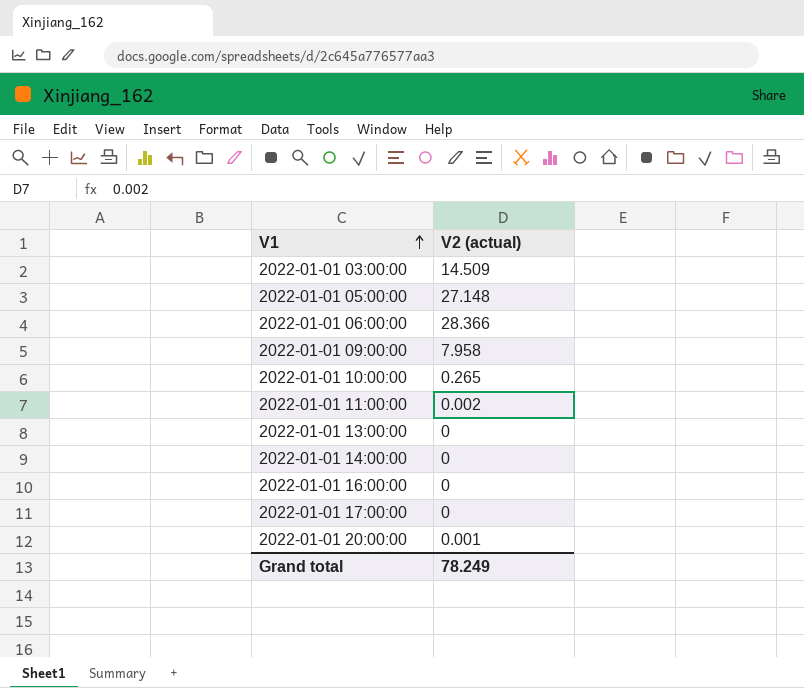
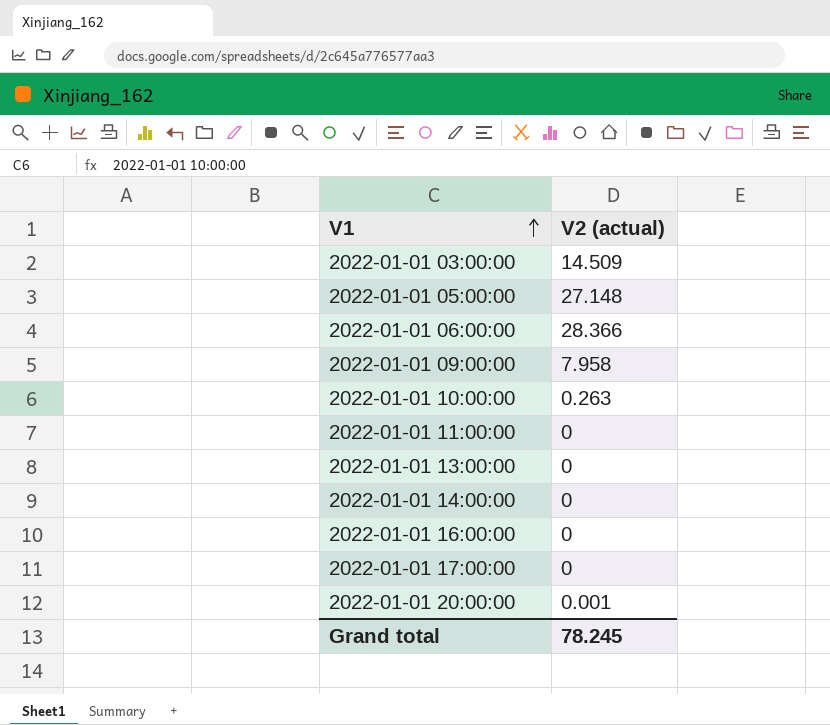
2022-01-01 10:00:00 | V2 (actual): 0.265 -> 0.263
2022-01-01 11:00:00 | V2 (actual): 0.002 -> 0
Grand total | V2 (actual): 78.249 -> 78.245

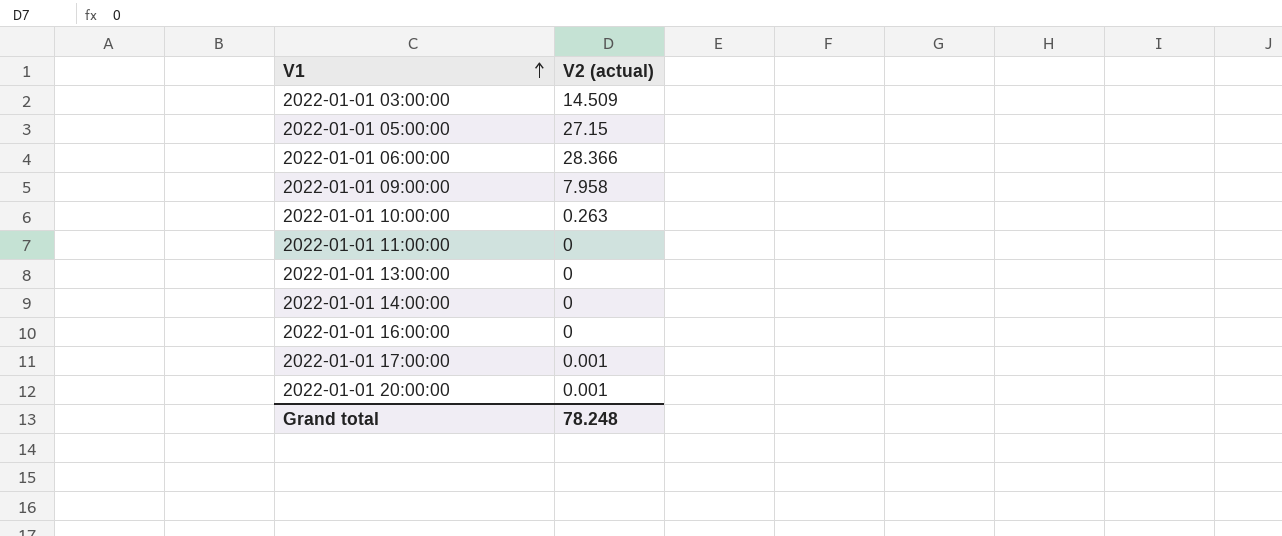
2022-01-01 05:00:00 | V2 (actual): 27.148 -> 27.15
2022-01-01 17:00:00 | V2 (actual): 0 -> 0.001
Grand total | V2 (actual): 78.245 -> 78.248

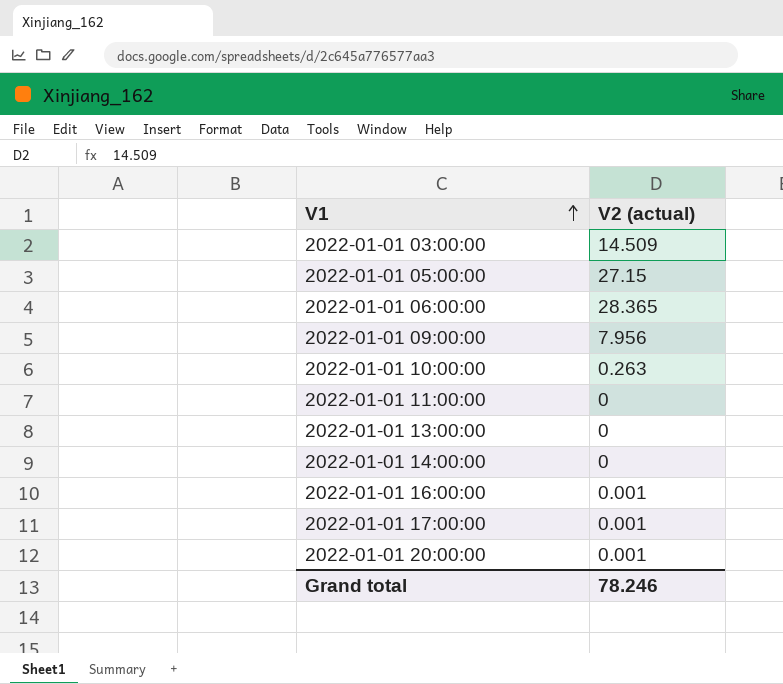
2022-01-01 06:00:00 | V2 (actual): 28.366 -> 28.365
2022-01-01 09:00:00 | V2 (actual): 7.958 -> 7.956
2022-01-01 16:00:00 | V2 (actual): 0 -> 0.001
Grand total | V2 (actual): 78.248 -> 78.246

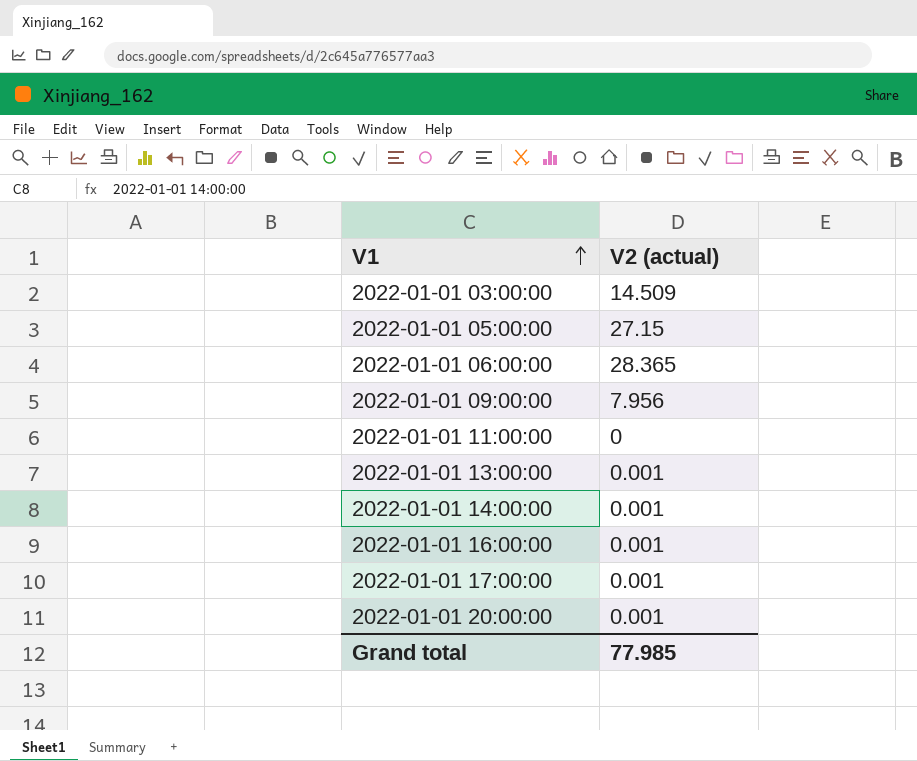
row 2022-01-01 10:00:00: 0.263 -> none
2022-01-01 13:00:00 | V2 (actual): 0 -> 0.001
2022-01-01 14:00:00 | V2 (actual): 0 -> 0.001
Grand total | V2 (actual): 78.246 -> 77.985

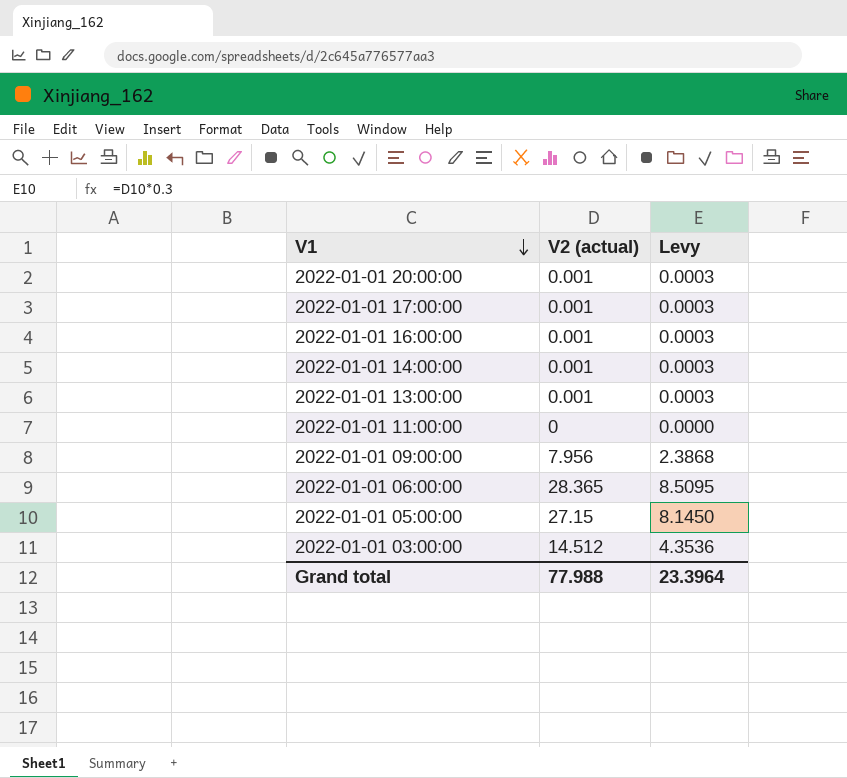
row order: V1 ascending -> V1 descending
column Levy | formula: none -> [V2 (actual)] * 0.3
2022-01-01 03:00:00 | V2 (actual): 14.509 -> 14.512
Grand total | V2 (actual): 77.985 -> 77.988

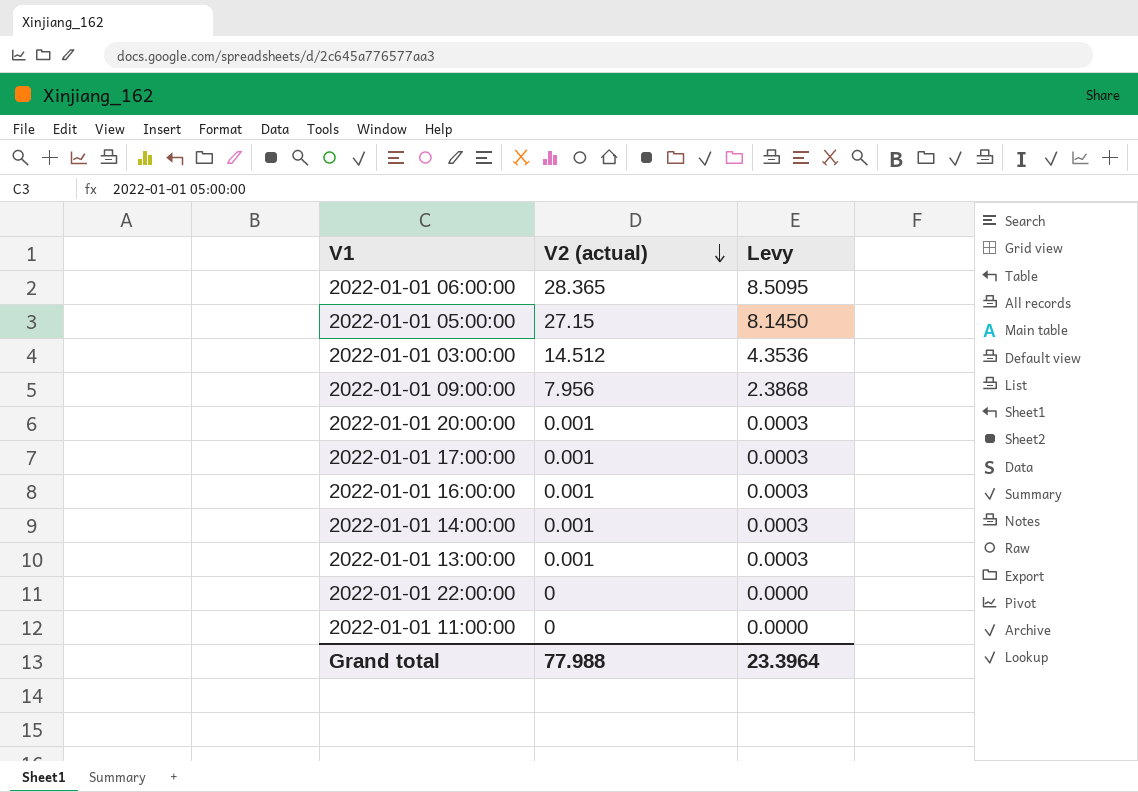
row order: V1 descending -> V2 (actual) descending
row 2022-01-01 22:00:00: none -> 0 | 0.0000

